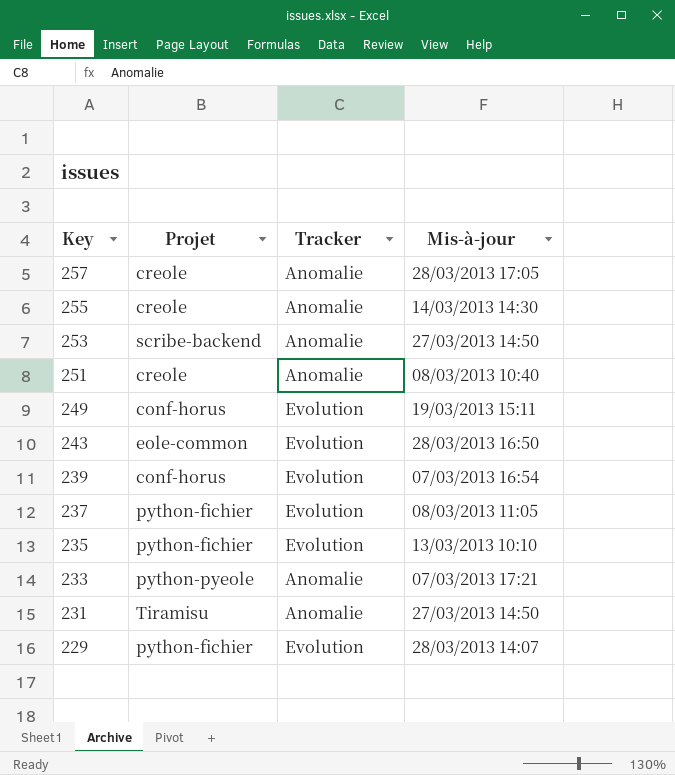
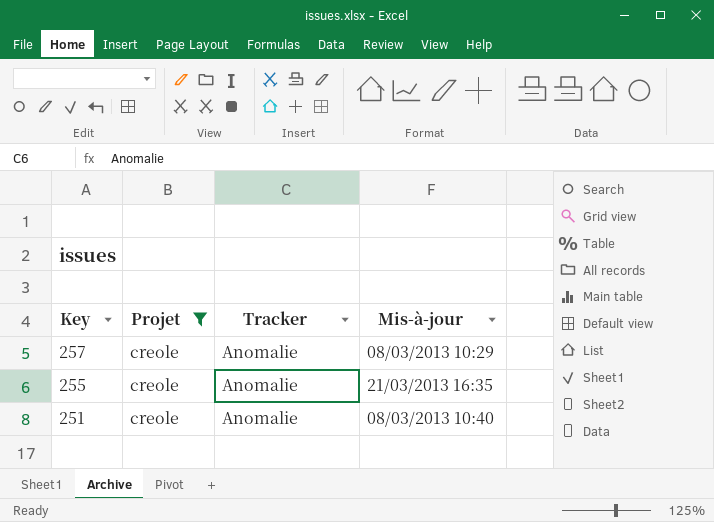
filter: none -> Projet = creole
257 | Mis-à-jour: 28/03/2013 17:05 -> 08/03/2013 10:29
255 | Mis-à-jour: 14/03/2013 14:30 -> 21/03/2013 16:35

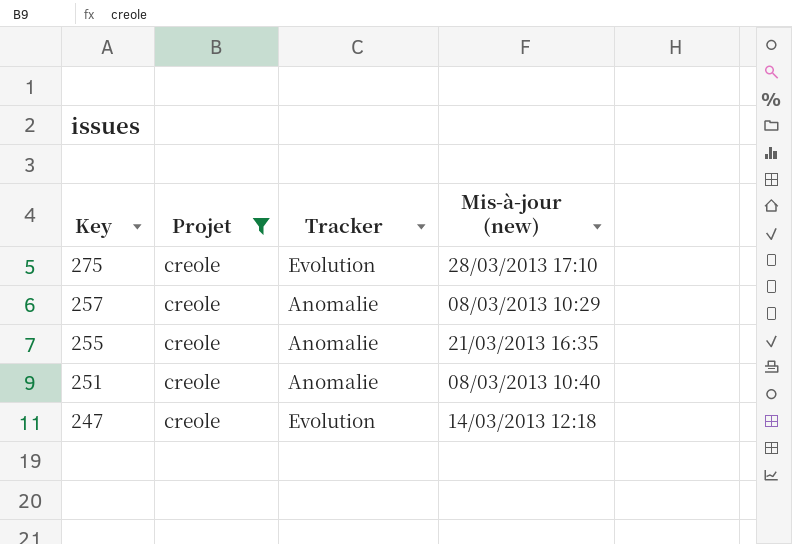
column name: Mis-à-jour -> Mis-à-jour (new)
row 275: none -> creole | Evolution | 28/03/2013 17:10
row 247: none -> creole | Evolution | 14/03/2013 12:18

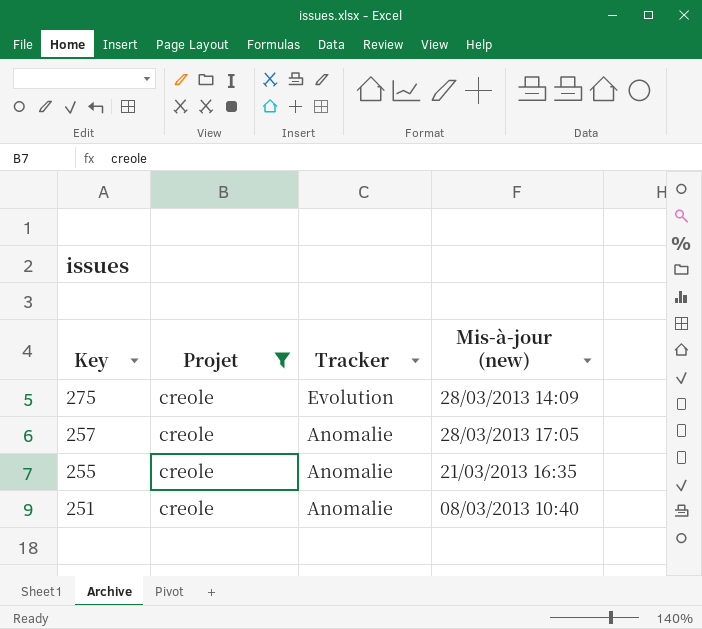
row 247: creole | Evolution | 14/03/2013 12:18 -> none
275 | Mis-à-jour (new): 28/03/2013 17:10 -> 28/03/2013 14:09
257 | Mis-à-jour (new): 08/03/2013 10:29 -> 28/03/2013 17:05

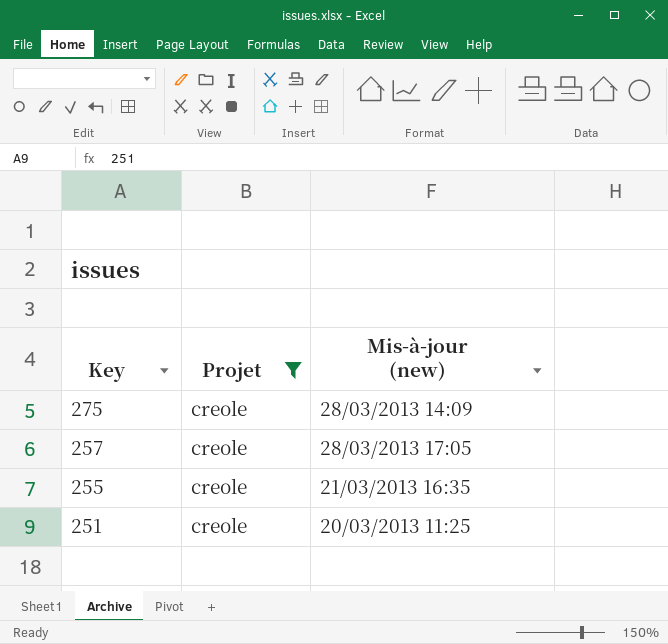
column Tracker | position: 3 -> none
251 | Mis-à-jour (new): 08/03/2013 10:40 -> 20/03/2013 11:25

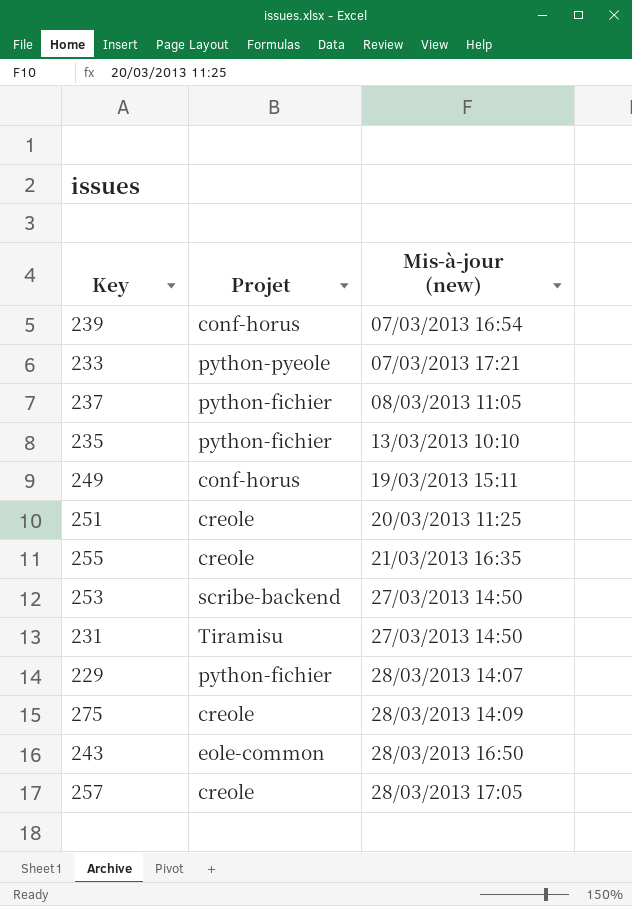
filter: Projet = creole -> none
row order: Key descending -> Mis-à-jour (new) ascending

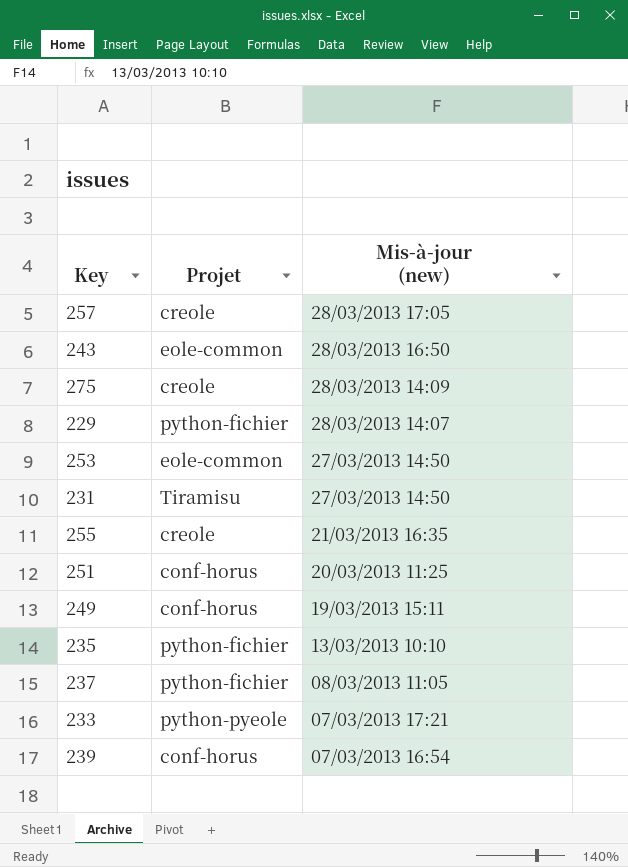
row order: Mis-à-jour (new) ascending -> Mis-à-jour (new) descending
253 | Projet: scribe-backend -> eole-common
251 | Projet: creole -> conf-horus

